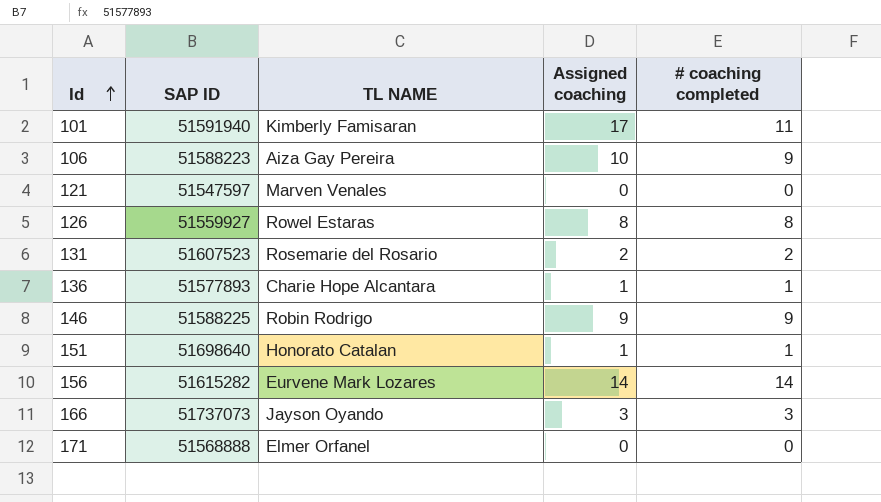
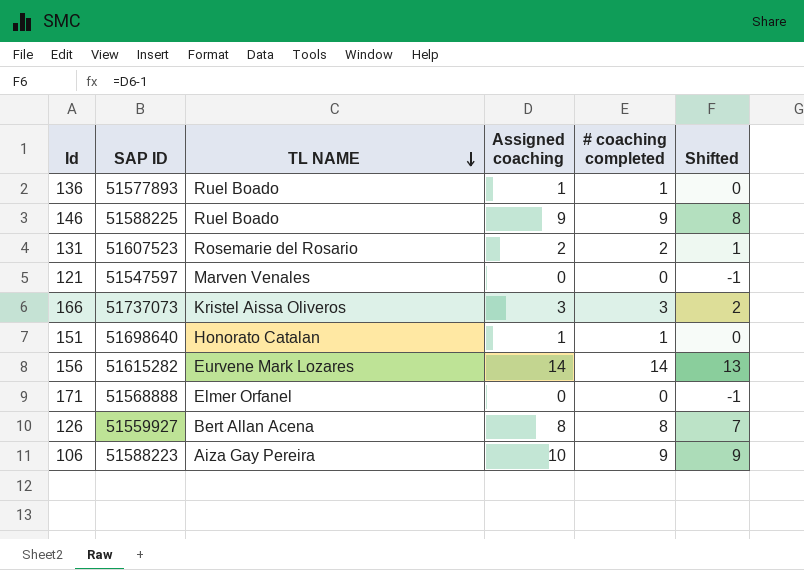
row order: Id ascending -> TL NAME descending
column Shifted | formula: none -> [Assigned coaching] - 1
row 101: 51591940 | Kimberly Famisaran | 17 | 11 -> none
136 | TL NAME: Charie Hope Alcantara -> Ruel Boado
146 | TL NAME: Robin Rodrigo -> Ruel Boado
166 | TL NAME: Jayson Oyando -> Kristel Aissa Oliveros
126 | TL NAME: Rowel Estaras -> Bert Allan Acena

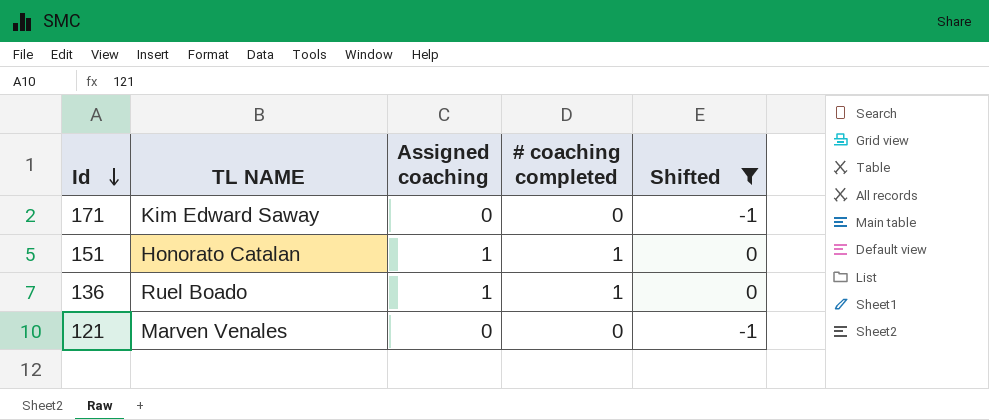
filter: none -> Shifted <= 0
row order: TL NAME descending -> Id descending
column SAP ID | position: 2 -> none
171 | TL NAME: Elmer Orfanel -> Kim Edward Saway

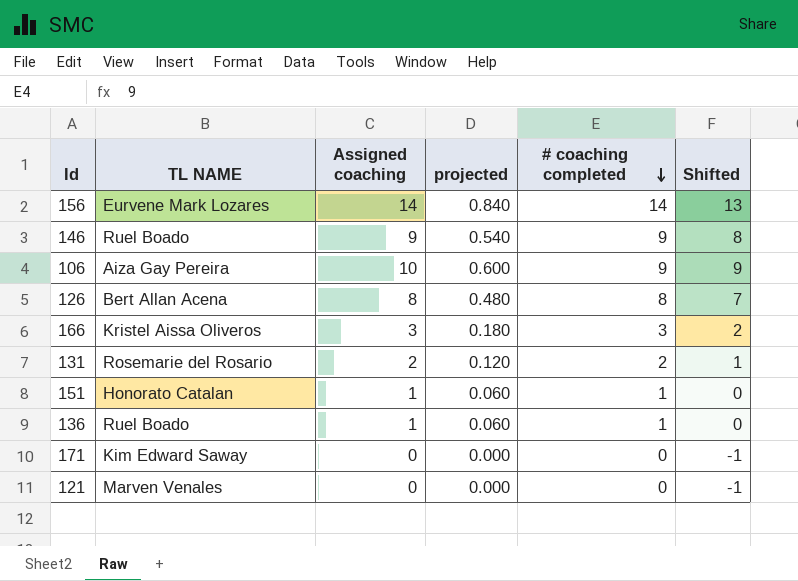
filter: Shifted <= 0 -> none
row order: Id descending -> # coaching completed descending
column projected | formula: none -> [Assigned coaching] * 0.06

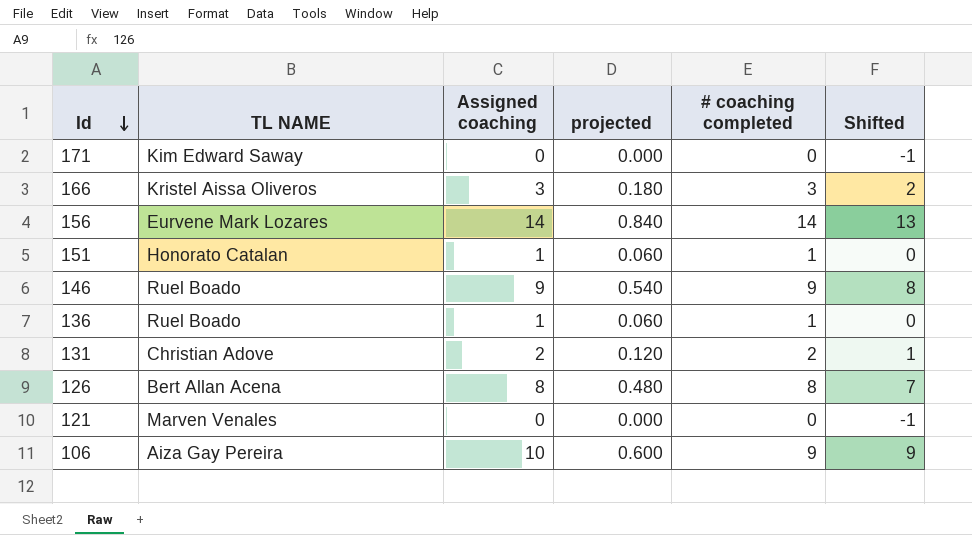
row order: # coaching completed descending -> Id descending
131 | TL NAME: Rosemarie del Rosario -> Christian Adove

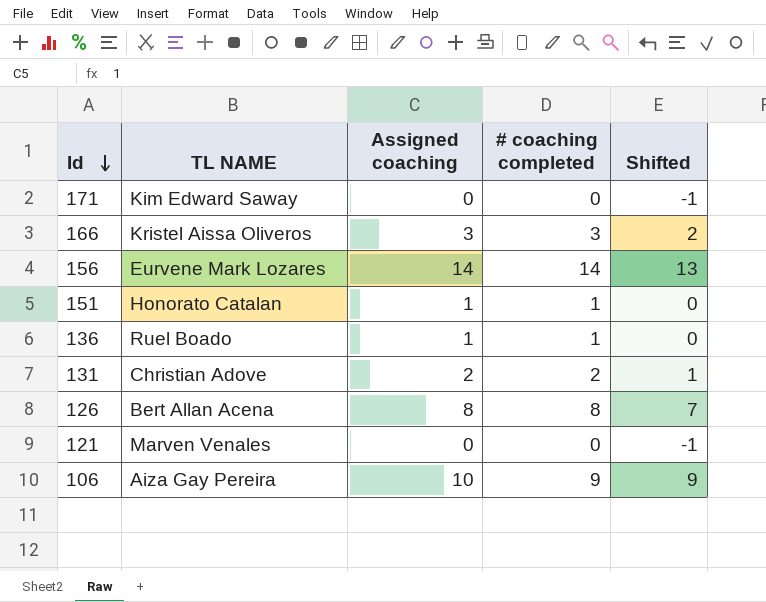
column projected | formula: [Assigned coaching] * 0.06 -> none
row 146: Ruel Boado | 9 | 0.540 | 9 | 8 -> none

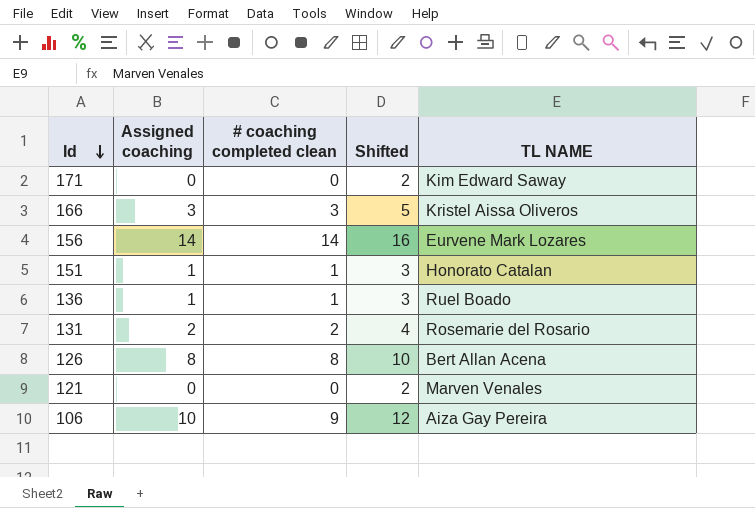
column name: # coaching completed -> # coaching completed clean
column Shifted | formula: [Assigned coaching] - 1 -> [Assigned coaching] + 2
column TL NAME | position: 2 -> 5
131 | TL NAME: Christian Adove -> Rosemarie del Rosario

